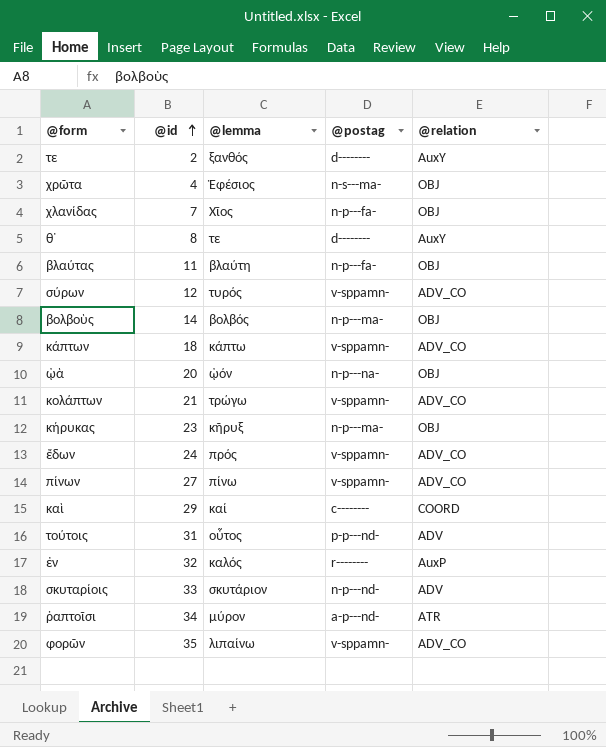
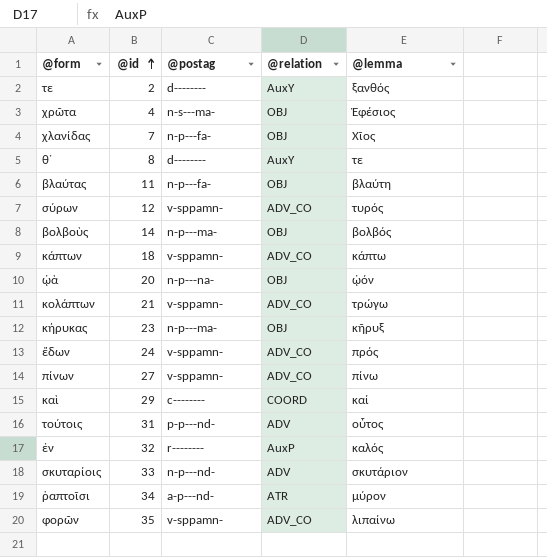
column @lemma | position: 3 -> 5

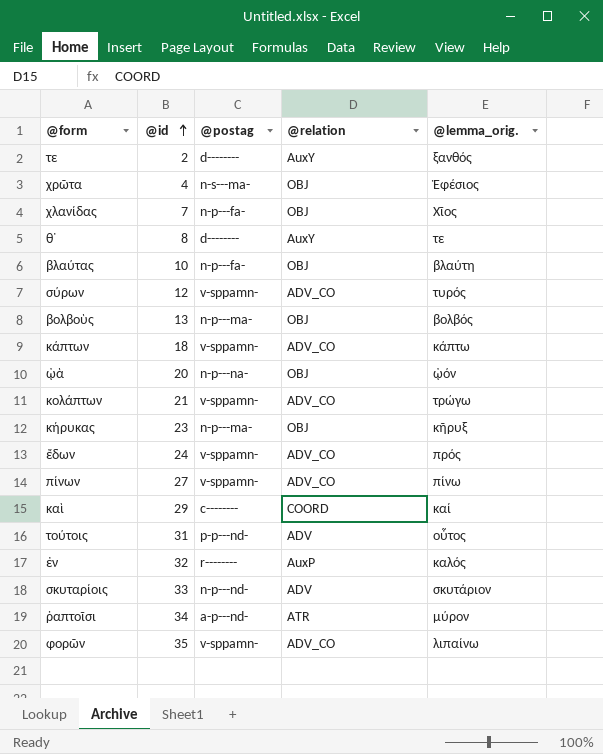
column name: @lemma -> @lemma_orig.
βλαύτας | @id: 11 -> 10
βολβοὺς | @id: 14 -> 13

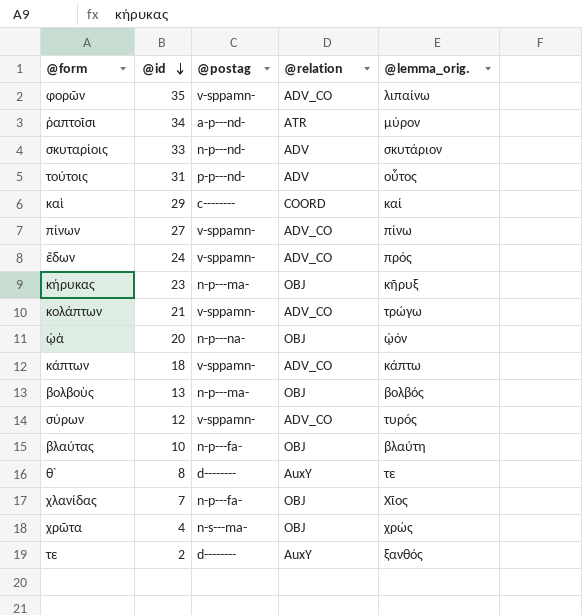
row order: @id ascending -> @id descending
row ἐν: 32 | r-------- | AuxP | καλός -> none
χρῶτα | @lemma_orig.: Ἐφέσιος -> χρώς

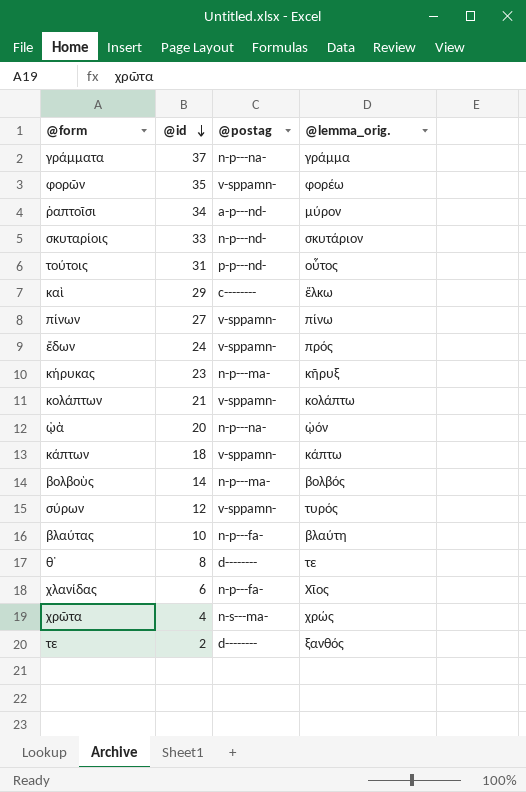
column @relation | position: 4 -> none
row γράμματα: none -> 37 | n-p---na- | γράμμα
φορῶν | @lemma_orig.: λιπαίνω -> φορέω
καὶ | @lemma_orig.: καί -> ἕλκω
κολάπτων | @lemma_orig.: τρώγω -> κολάπτω
βολβοὺς | @id: 13 -> 14
χλανίδας | @id: 7 -> 6

